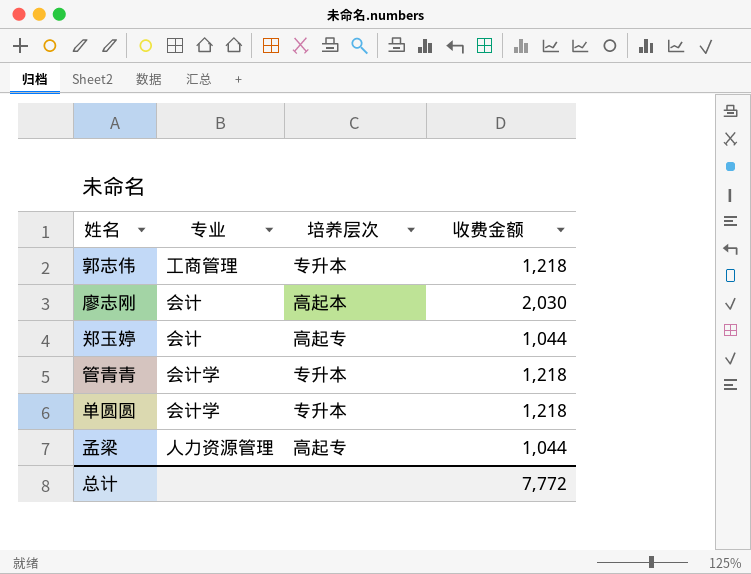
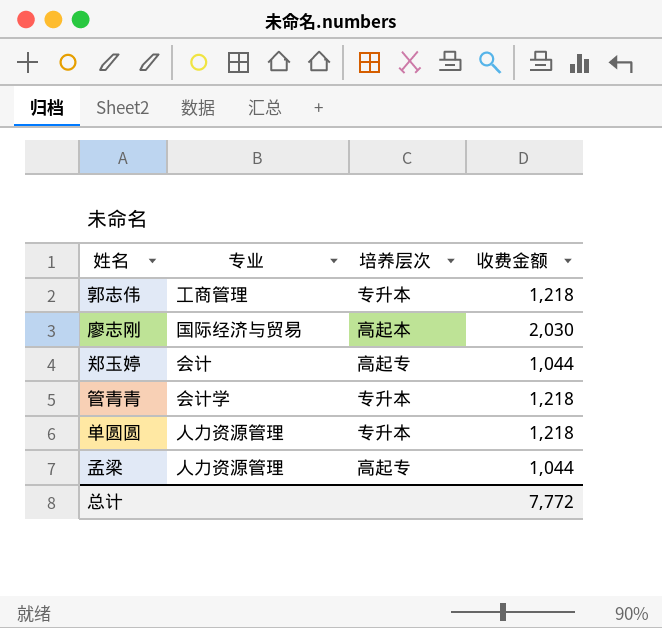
廖志刚 | 专业: 会计 -> 国际经济与贸易
单圆圆 | 专业: 会计学 -> 人力资源管理

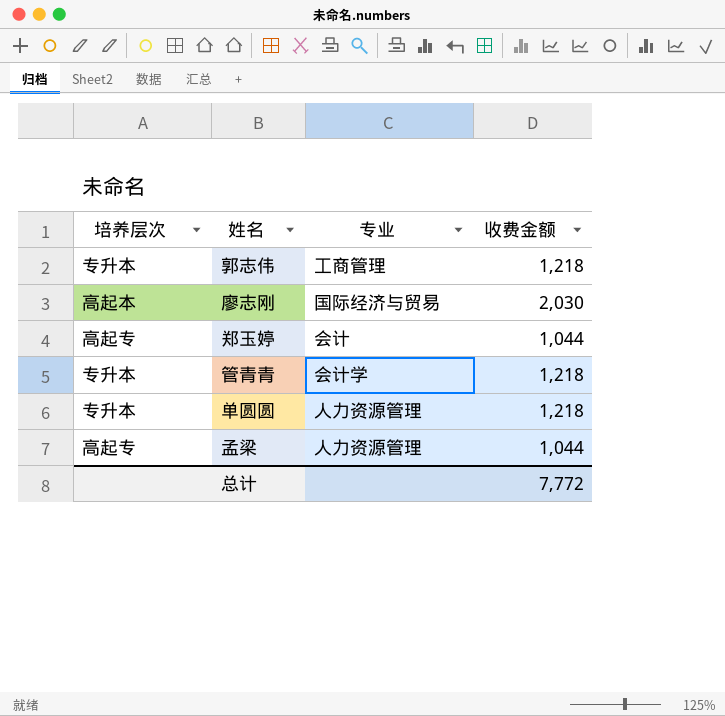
column 培养层次 | position: 3 -> 1

